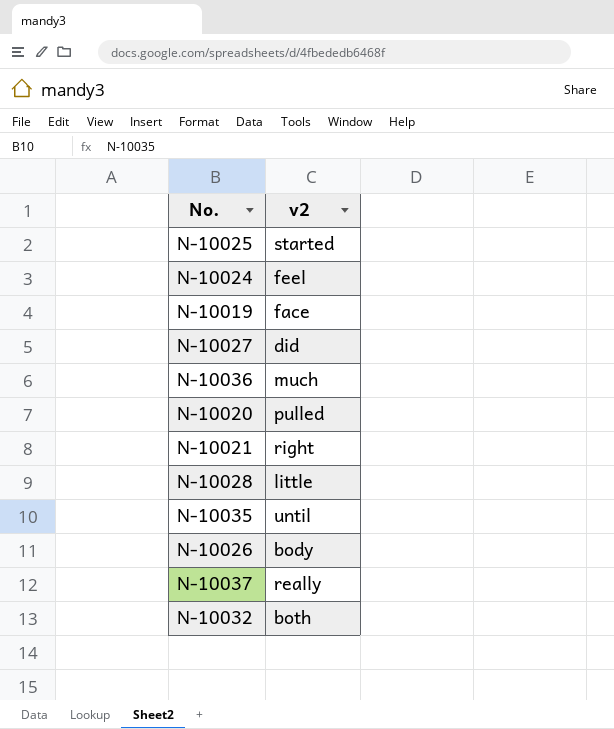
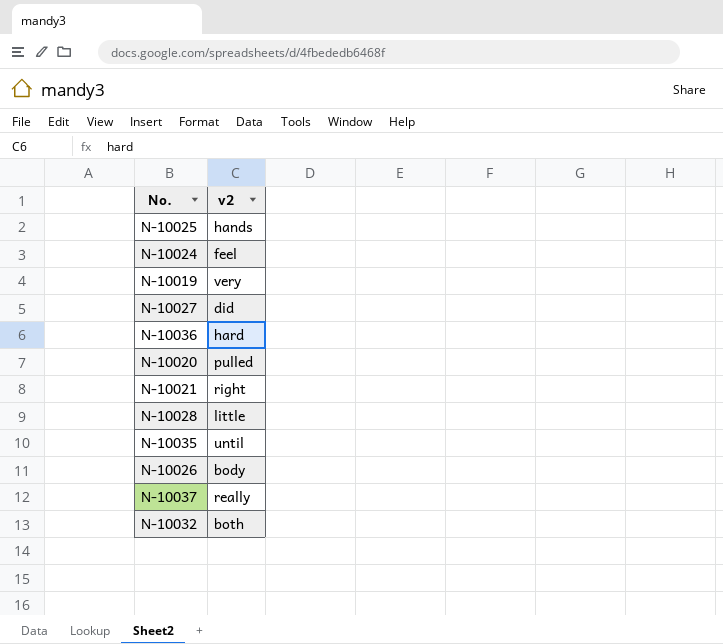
N-10025 | v2: started -> hands
N-10019 | v2: face -> very
N-10036 | v2: much -> hard

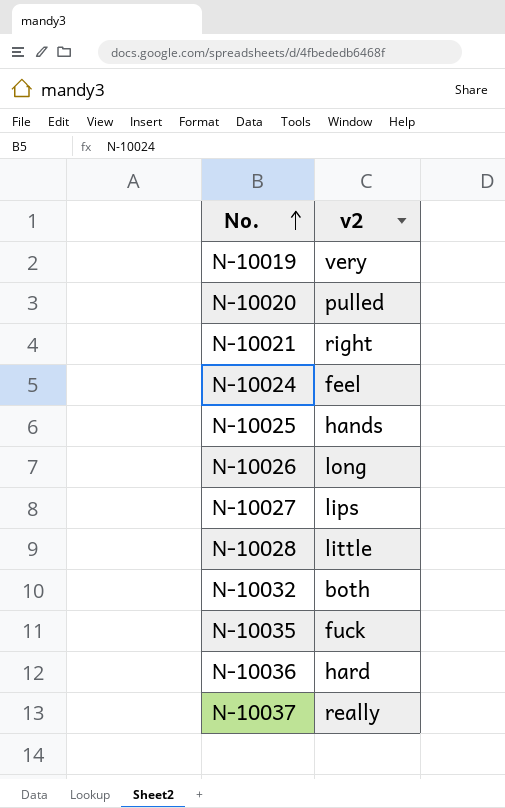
row order: none -> No. ascending
N-10026 | v2: body -> long
N-10027 | v2: did -> lips
N-10035 | v2: until -> fuck

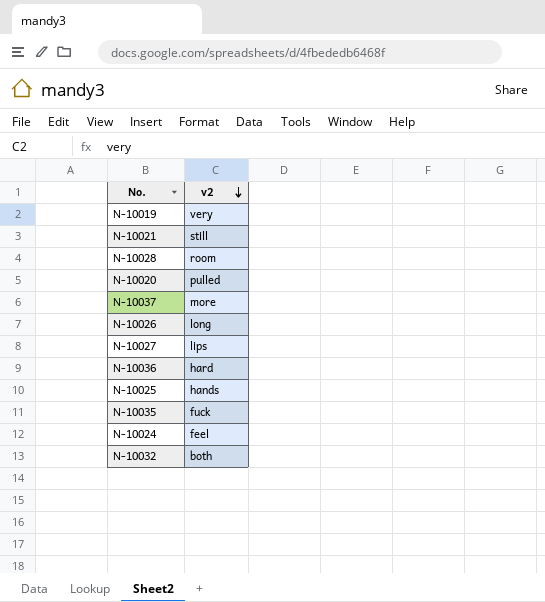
row order: No. ascending -> v2 descending
N-10021 | v2: right -> still
N-10028 | v2: little -> room
N-10037 | v2: really -> more

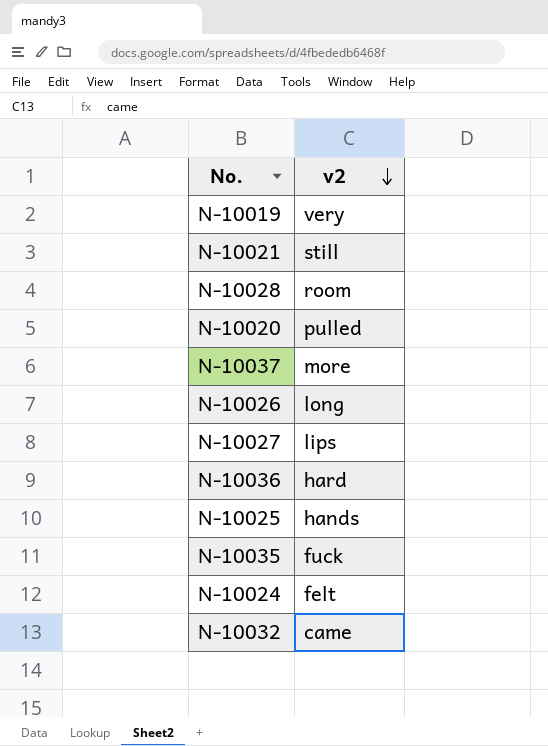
N-10024 | v2: feel -> felt
N-10032 | v2: both -> came

